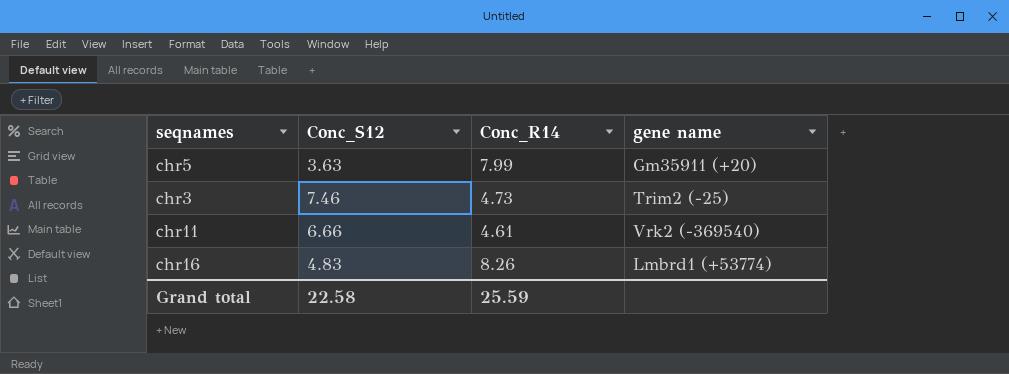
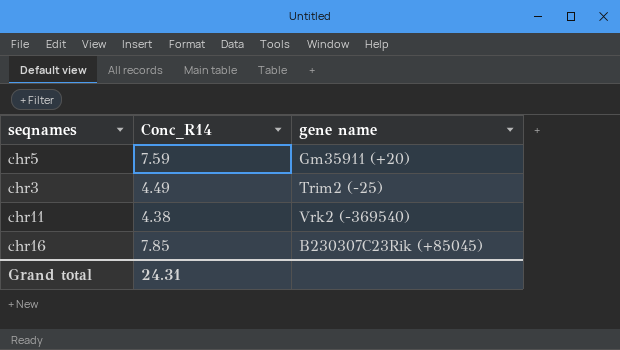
column Conc_S12 | position: 2 -> none
chr5 | Conc_R14: 7.99 -> 7.59
chr3 | Conc_R14: 4.73 -> 4.49
chr11 | Conc_R14: 4.61 -> 4.38
chr16 | Conc_R14: 8.26 -> 7.85
chr16 | gene name: Lmbrd1 (+53774) -> B230307C23Rik (+85045)
Grand total | Conc_R14: 25.59 -> 24.31

